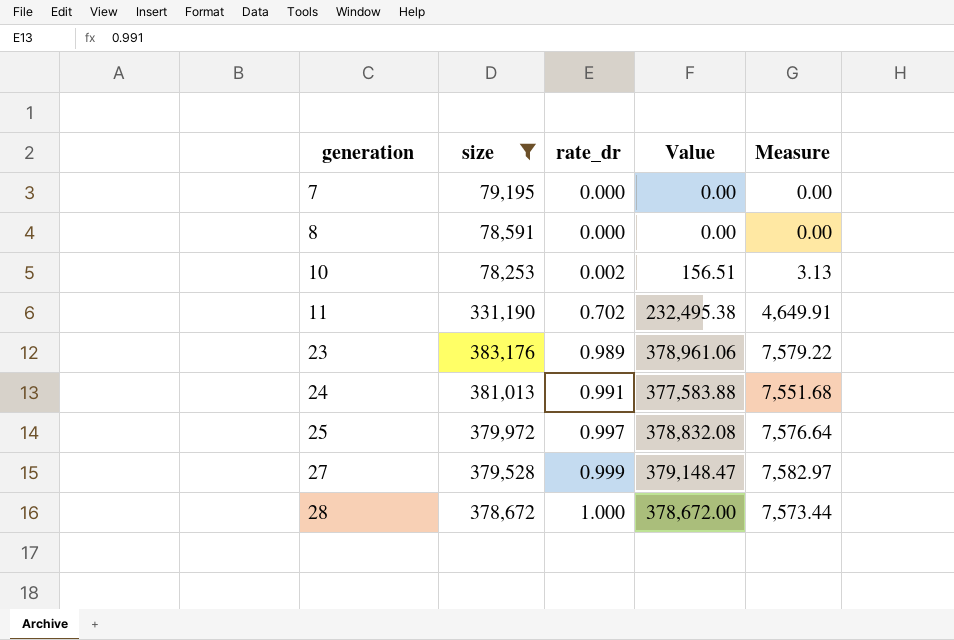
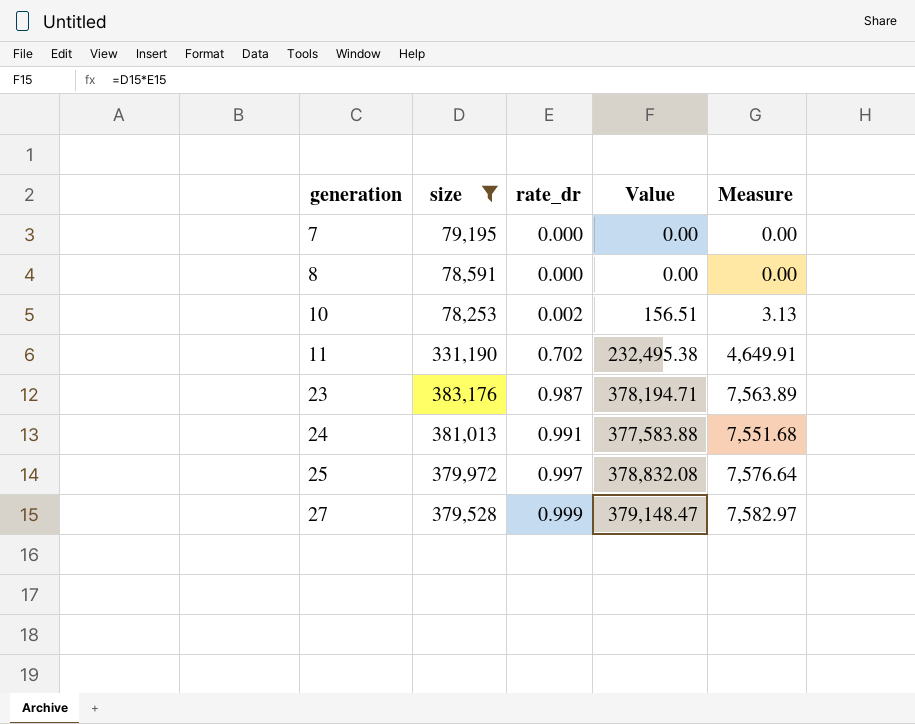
row 28: 378,672 | 1.000 | 378,672.00 | 7,573.44 -> none
23 | rate_dr: 0.989 -> 0.987
23 | Value: 378,961.06 -> 378,194.71
23 | Measure: 7,579.22 -> 7,563.89

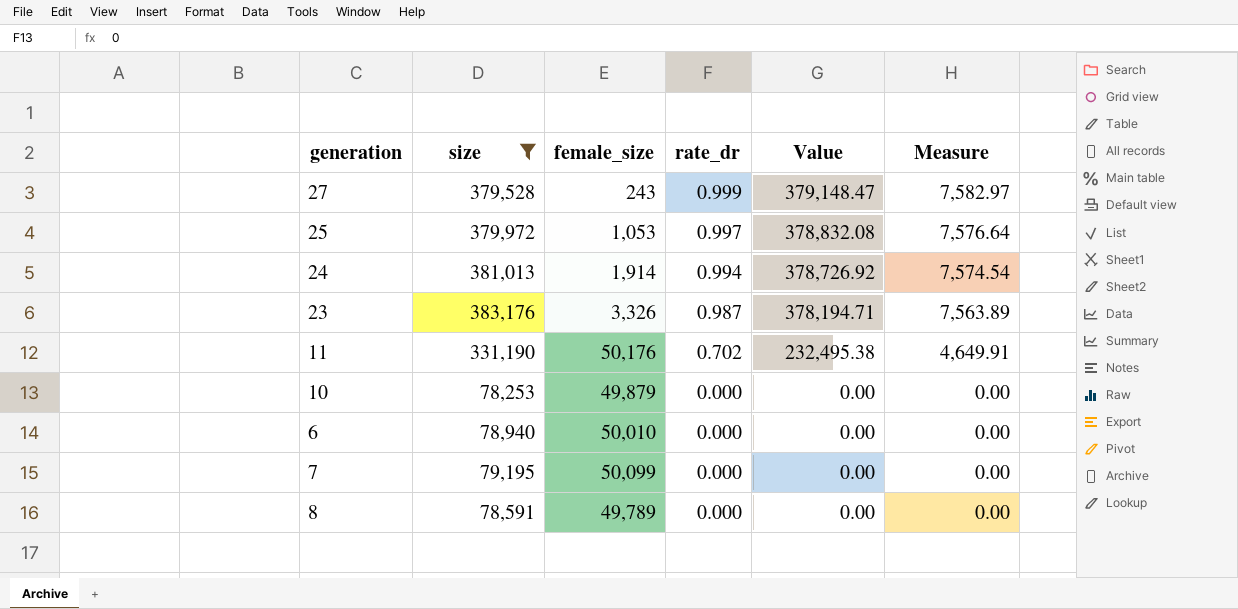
row order: generation ascending -> rate_dr descending
column female_size | position: none -> 3
24 | rate_dr: 0.991 -> 0.994
24 | Value: 377,583.88 -> 378,726.92
24 | Measure: 7,551.68 -> 7,574.54
10 | rate_dr: 0.002 -> 0.000
10 | Value: 156.51 -> 0.00
10 | Measure: 3.13 -> 0.00
row 6: none -> 78,940 | 50,010 | 0.000 | 0.00 | 0.00

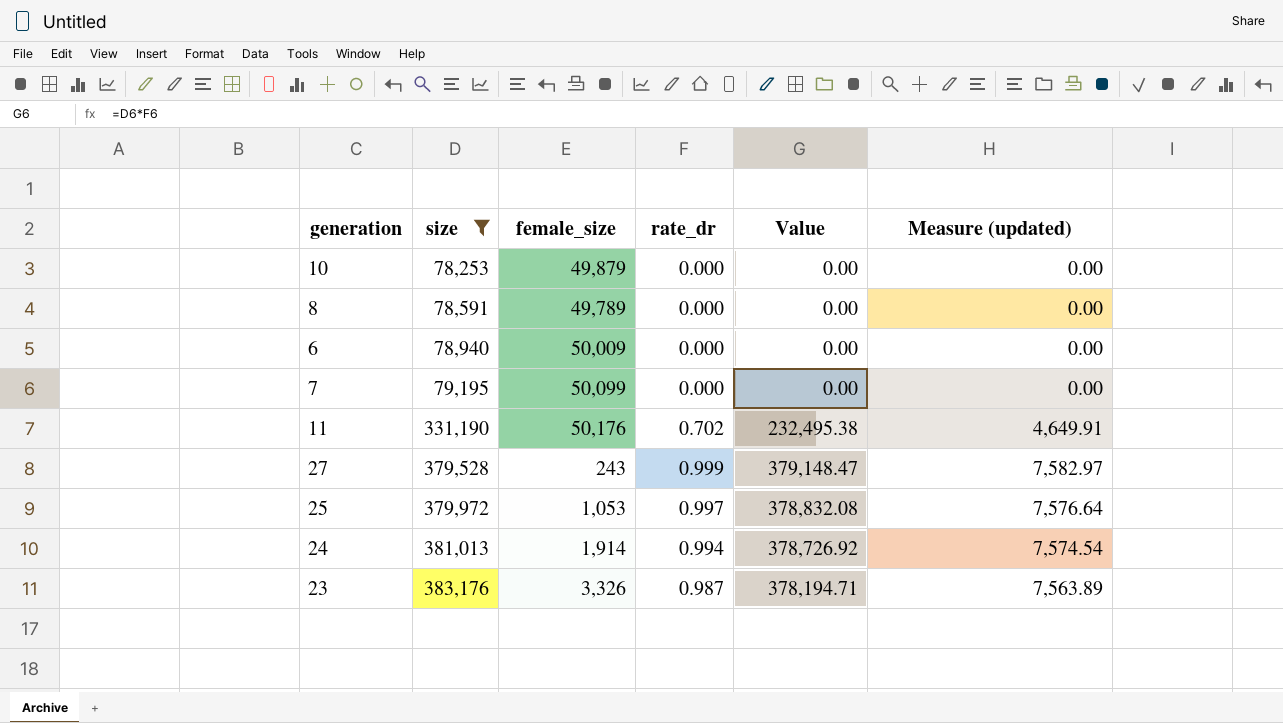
row order: rate_dr descending -> size ascending
column name: Measure -> Measure (updated)
6 | female_size: 50,010 -> 50,009

